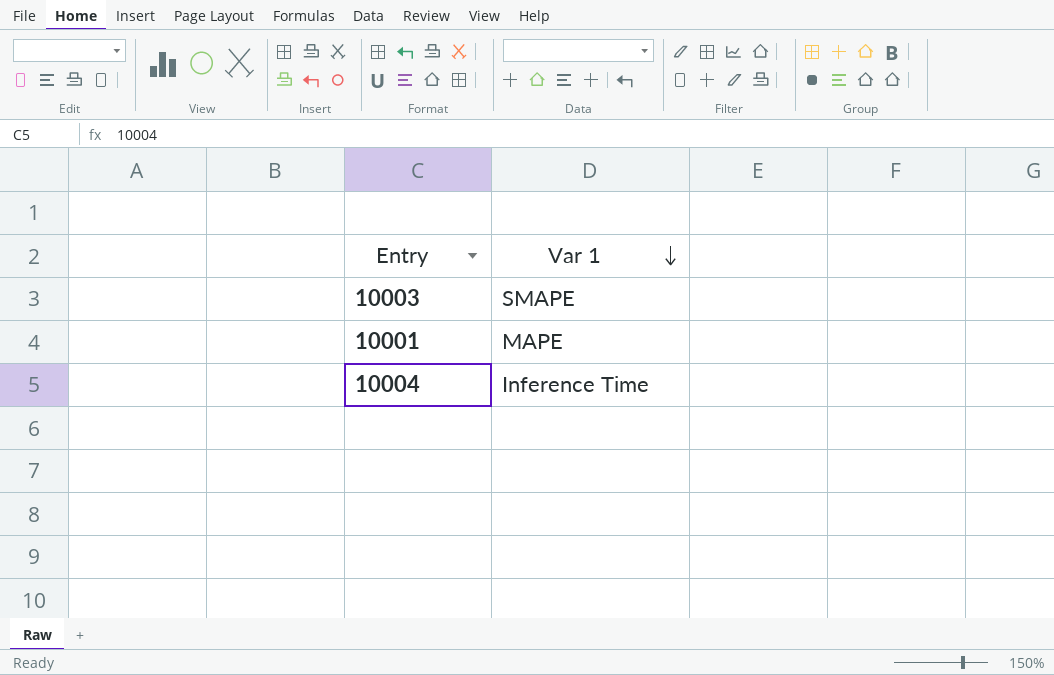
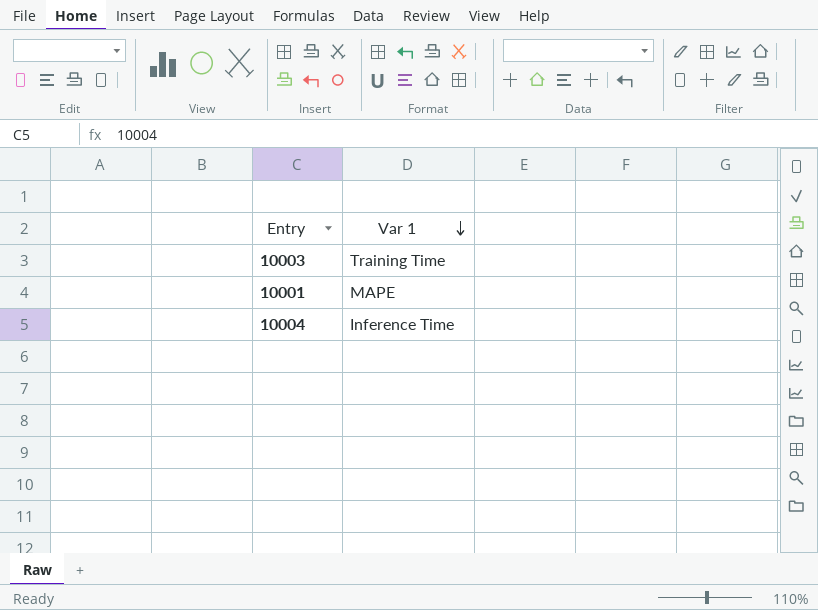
10003 | Var 1: SMAPE -> Training Time

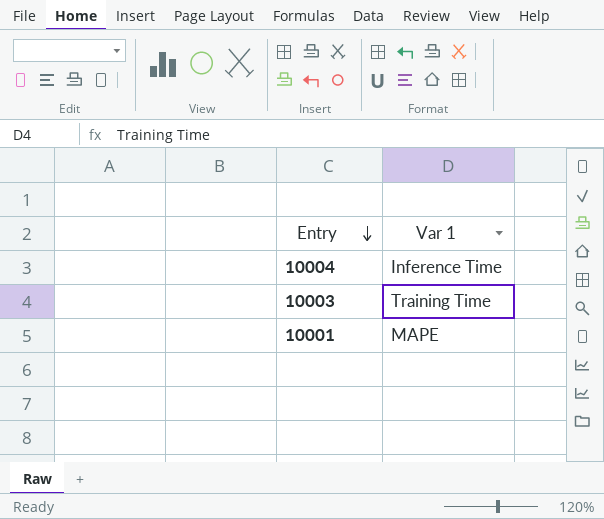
row order: Var 1 descending -> Entry descending

